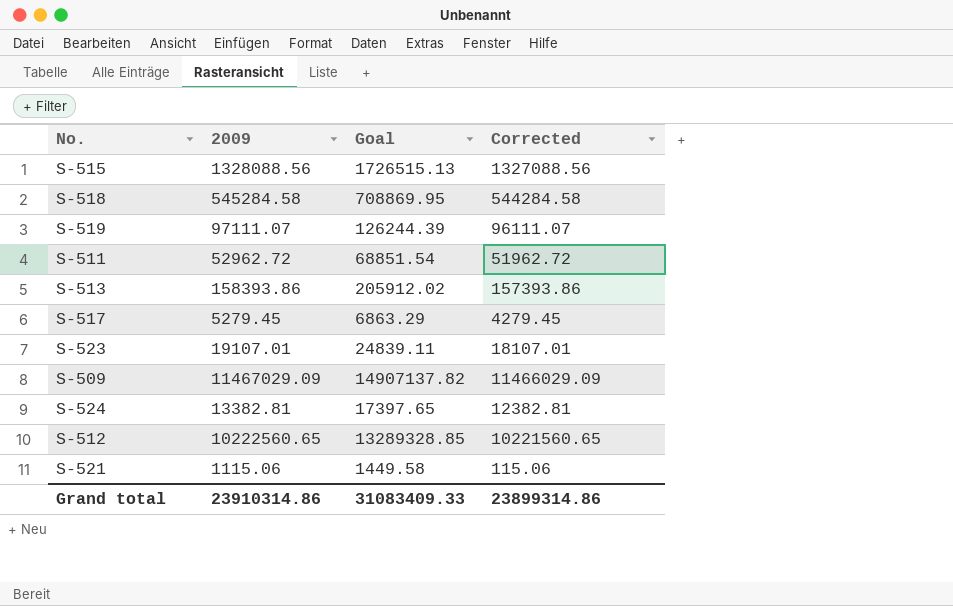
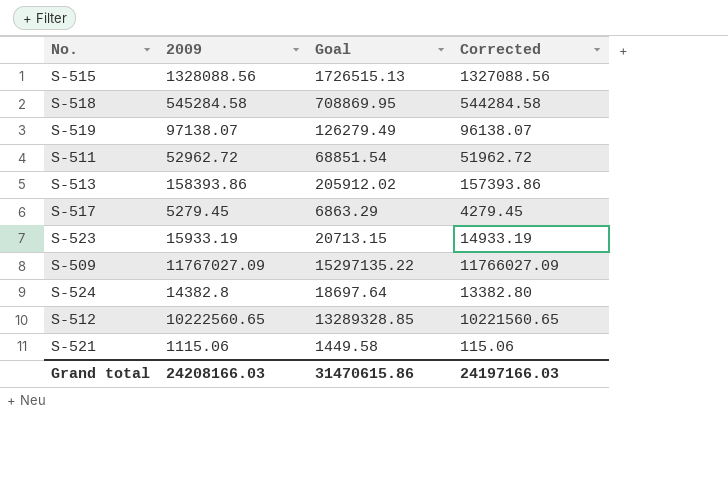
S-519 | 2009: 97111.07 -> 97138.07
S-519 | Goal: 126244.39 -> 126279.49
S-519 | Corrected: 96111.07 -> 96138.07
S-523 | 2009: 19107.01 -> 15933.19
S-523 | Goal: 24839.11 -> 20713.15
S-523 | Corrected: 18107.01 -> 14933.19
S-509 | 2009: 11467029.09 -> 11767027.09
S-509 | Goal: 14907137.82 -> 15297135.22
S-509 | Corrected: 11466029.09 -> 11766027.09
S-524 | 2009: 13382.81 -> 14382.8
S-524 | Goal: 17397.65 -> 18697.64
S-524 | Corrected: 12382.81 -> 13382.80
Grand total | 2009: 23910314.86 -> 24208166.03
Grand total | Goal: 31083409.33 -> 31470615.86
Grand total | Corrected: 23899314.86 -> 24197166.03

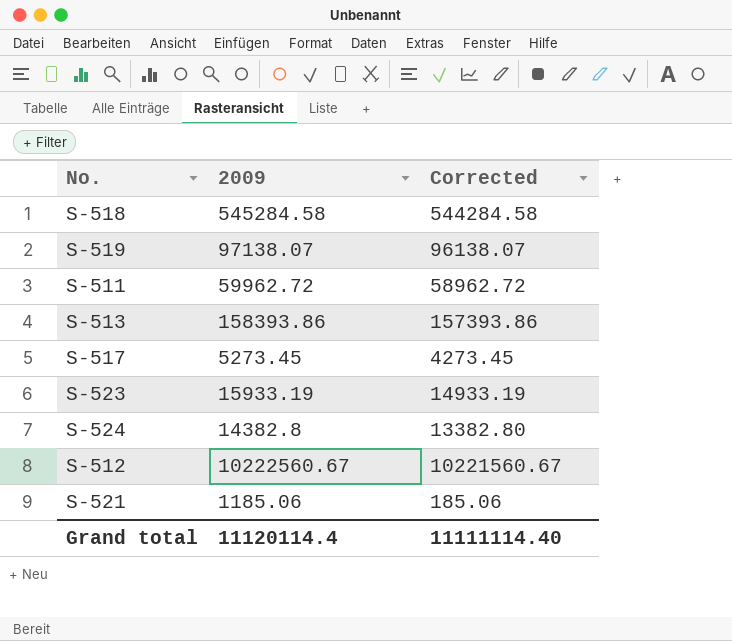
column Goal | formula: [2009] * 1.3 -> none
row S-515: 1328088.56 | 1726515.13 | 1327088.56 -> none
row S-509: 11767027.09 | 15297135.22 | 11766027.09 -> none
S-511 | 2009: 52962.72 -> 59962.72
S-511 | Corrected: 51962.72 -> 58962.72
S-517 | 2009: 5279.45 -> 5273.45
S-517 | Corrected: 4279.45 -> 4273.45
S-512 | 2009: 10222560.65 -> 10222560.67
S-512 | Corrected: 10221560.65 -> 10221560.67
S-521 | 2009: 1115.06 -> 1185.06
S-521 | Corrected: 115.06 -> 185.06
Grand total | 2009: 24208166.03 -> 11120114.4
Grand total | Corrected: 24197166.03 -> 11111114.40

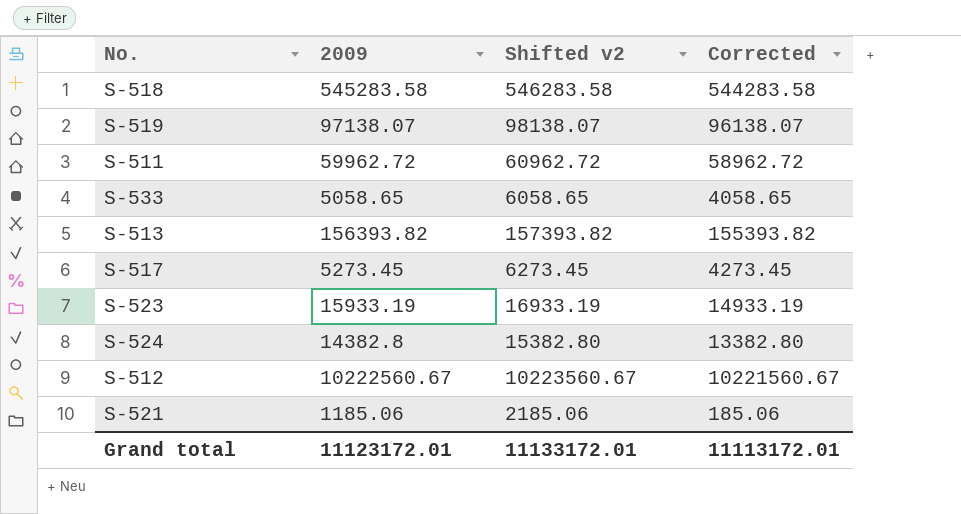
column Shifted v2 | formula: none -> [2009] + 1000
S-518 | 2009: 545284.58 -> 545283.58
S-518 | Corrected: 544284.58 -> 544283.58
row S-533: none -> 5058.65 | 6058.65 | 4058.65
S-513 | 2009: 158393.86 -> 156393.82
S-513 | Corrected: 157393.86 -> 155393.82
Grand total | 2009: 11120114.4 -> 11123172.01
Grand total | Corrected: 11111114.40 -> 11113172.01

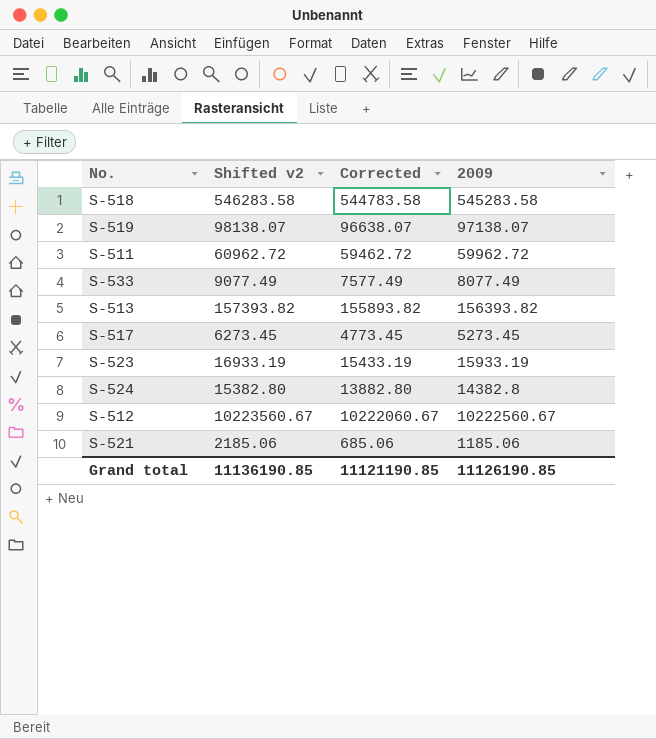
column Corrected | formula: [2009] - 1000 -> [2009] - 500
column 2009 | position: 2 -> 4
S-533 | Shifted v2: 6058.65 -> 9077.49
S-533 | 2009: 5058.65 -> 8077.49
Grand total | Shifted v2: 11133172.01 -> 11136190.85
Grand total | Corrected: 11113172.01 -> 11121190.85
Grand total | 2009: 11123172.01 -> 11126190.85

